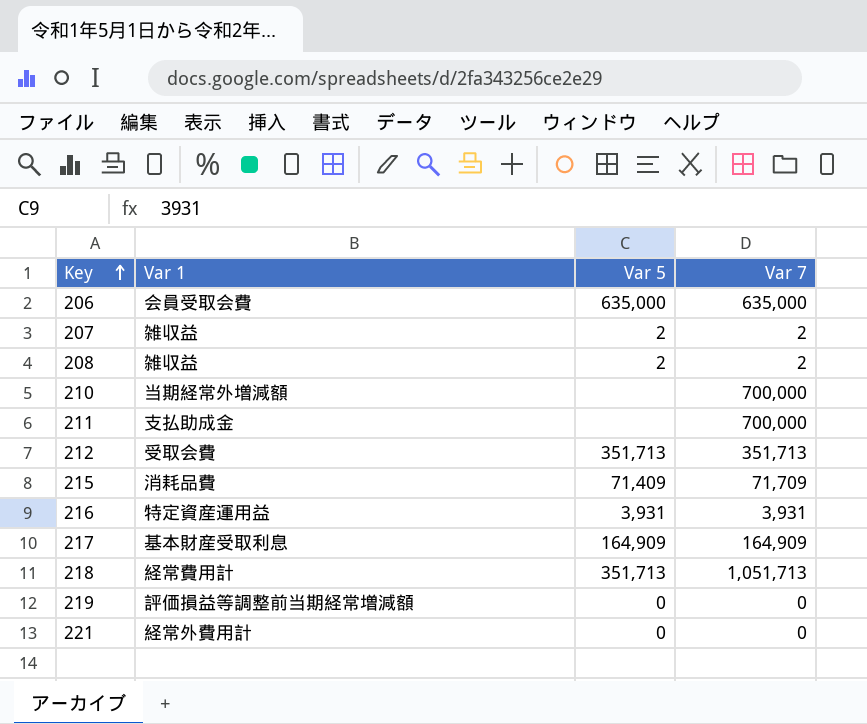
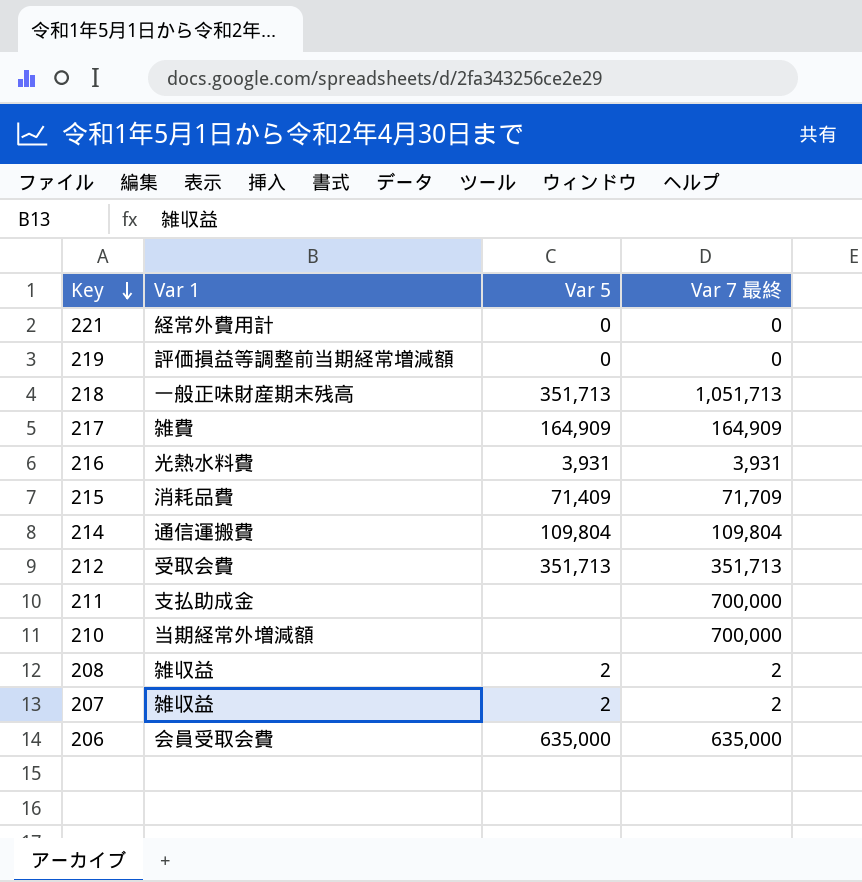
row order: Key ascending -> Key descending
column name: Var 7 -> Var 7 最終
218 | Var 1: 経常費用計 -> 一般正味財産期末残高
217 | Var 1: 基本財産受取利息 -> 雑費
216 | Var 1: 特定資産運用益 -> 光熱水料費
row 214: none -> 通信運搬費 | 109,804 | 109,804

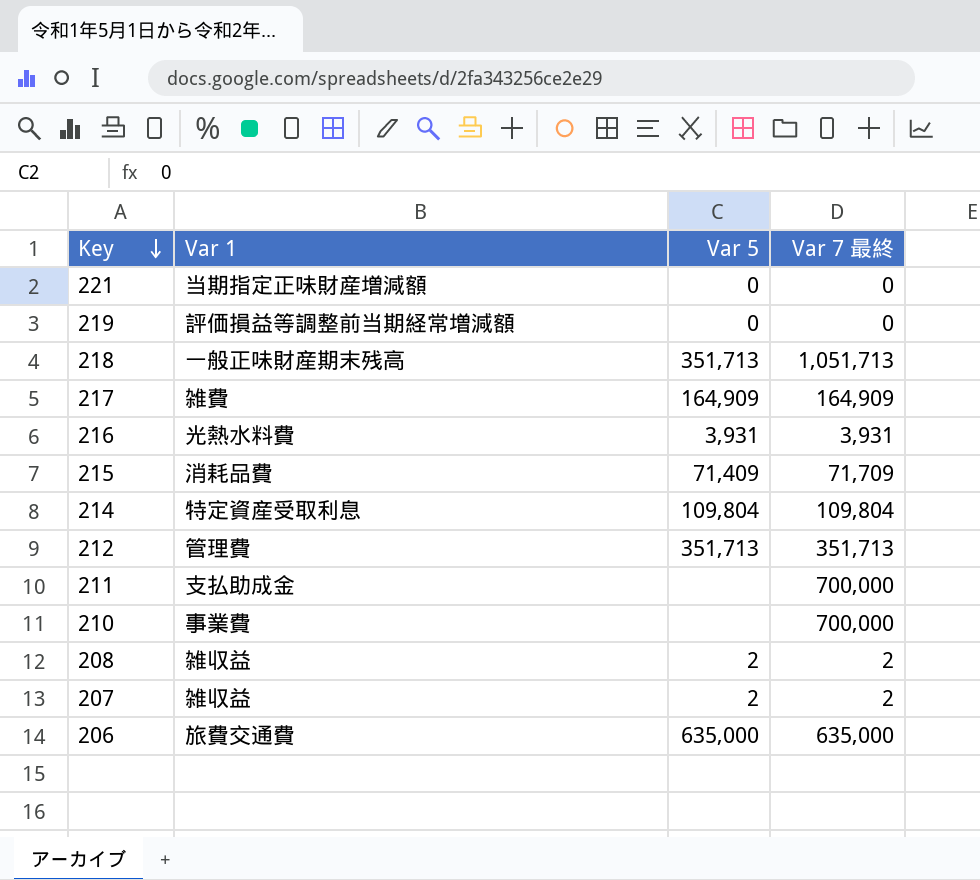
221 | Var 1: 経常外費用計 -> 当期指定正味財産増減額
214 | Var 1: 通信運搬費 -> 特定資産受取利息
212 | Var 1: 受取会費 -> 管理費
210 | Var 1: 当期経常外増減額 -> 事業費
206 | Var 1: 会員受取会費 -> 旅費交通費

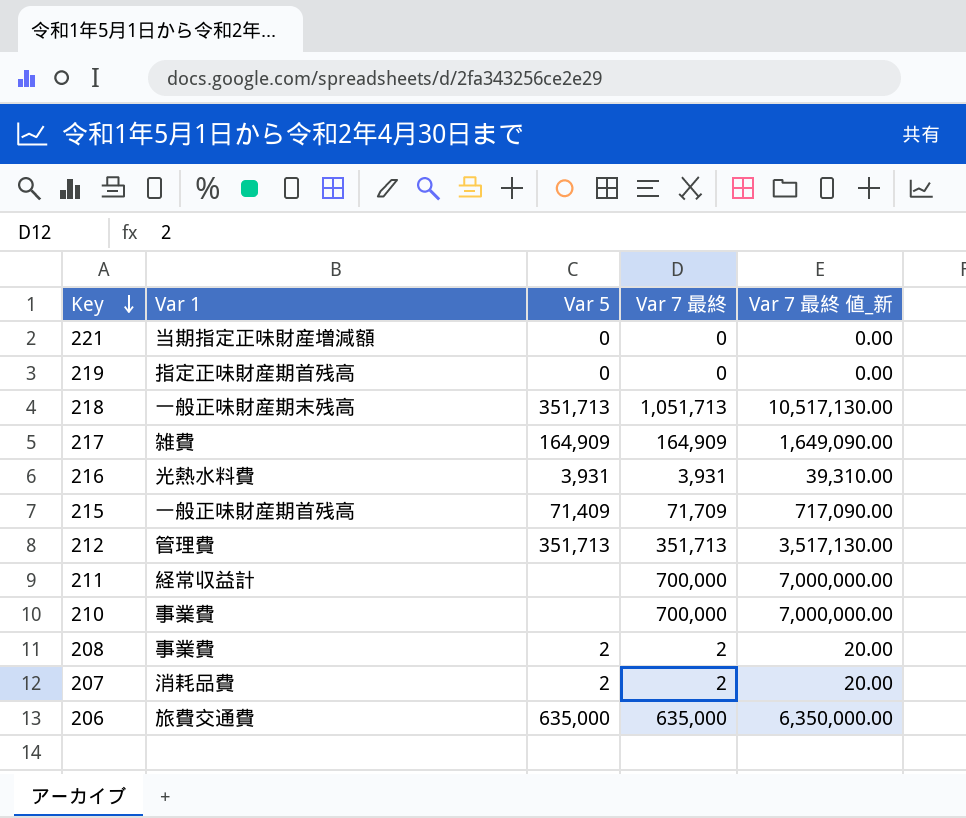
column Var 7 最終 値_新 | formula: none -> [Var 7 最終] * 10
row 214: 特定資産受取利息 | 109,804 | 109,804 -> none
219 | Var 1: 評価損益等調整前当期経常増減額 -> 指定正味財産期首残高
215 | Var 1: 消耗品費 -> 一般正味財産期首残高
211 | Var 1: 支払助成金 -> 経常収益計
208 | Var 1: 雑収益 -> 事業費
207 | Var 1: 雑収益 -> 消耗品費

